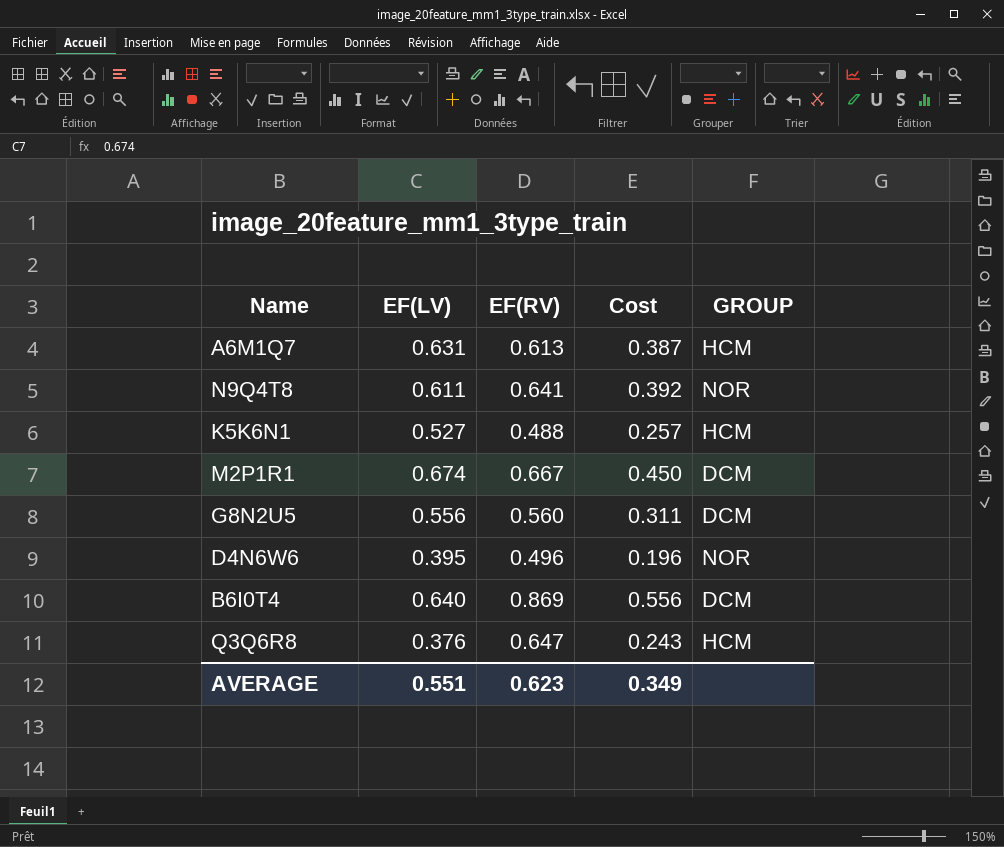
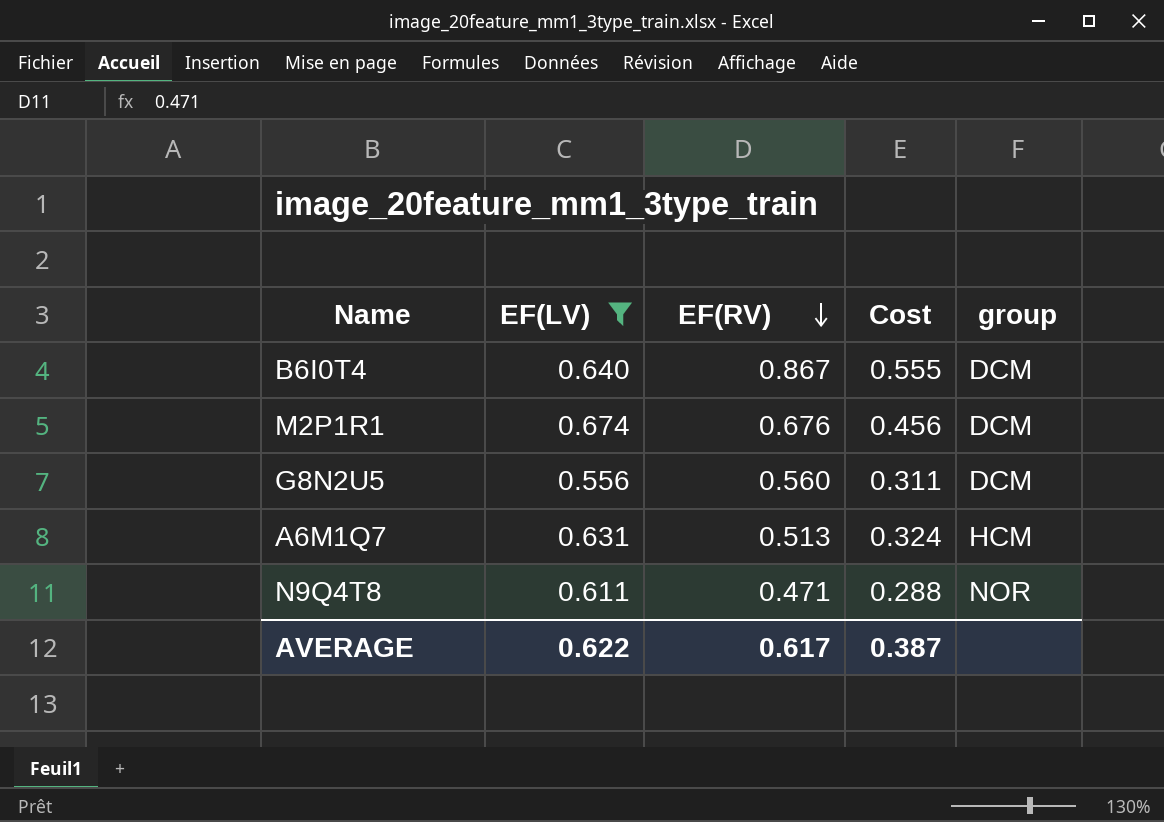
filter: none -> EF(LV) >= 0.556
row order: none -> EF(RV) descending
column name: GROUP -> group
B6I0T4 | EF(RV): 0.869 -> 0.867
B6I0T4 | Cost: 0.556 -> 0.555
M2P1R1 | EF(RV): 0.667 -> 0.676
M2P1R1 | Cost: 0.450 -> 0.456
A6M1Q7 | EF(RV): 0.613 -> 0.513
A6M1Q7 | Cost: 0.387 -> 0.324
N9Q4T8 | EF(RV): 0.641 -> 0.471
N9Q4T8 | Cost: 0.392 -> 0.288
AVERAGE | EF(LV): 0.551 -> 0.622
AVERAGE | EF(RV): 0.623 -> 0.617
AVERAGE | Cost: 0.349 -> 0.387

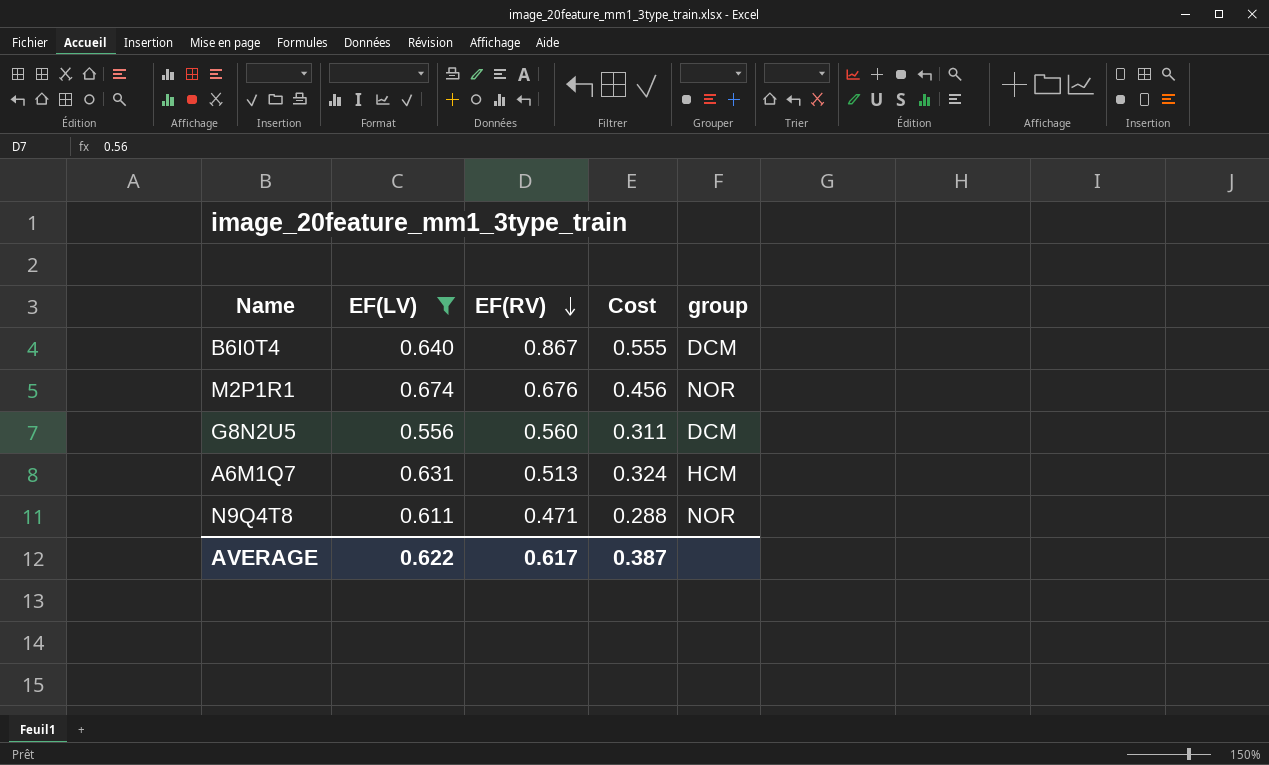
M2P1R1 | group: DCM -> NOR

